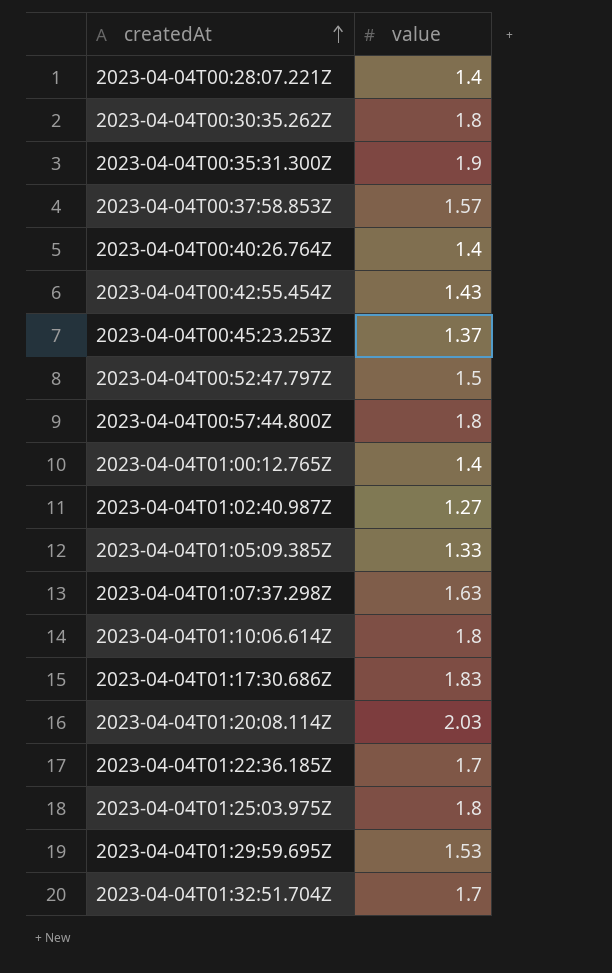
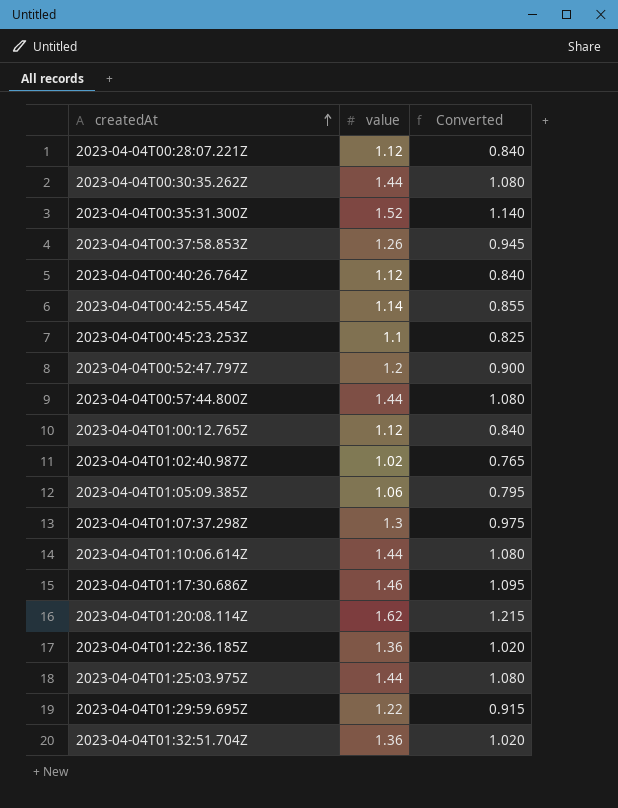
column Converted | formula: none -> [value] * 0.75
2023-04-04T00:28:07.221Z | value: 1.4 -> 1.12
2023-04-04T00:30:35.262Z | value: 1.8 -> 1.44
2023-04-04T00:35:31.300Z | value: 1.9 -> 1.52
2023-04-04T00:37:58.853Z | value: 1.57 -> 1.26
2023-04-04T00:40:26.764Z | value: 1.4 -> 1.12
2023-04-04T00:42:55.454Z | value: 1.43 -> 1.14
2023-04-04T00:45:23.253Z | value: 1.37 -> 1.1
2023-04-04T00:52:47.797Z | value: 1.5 -> 1.2
2023-04-04T00:57:44.800Z | value: 1.8 -> 1.44
2023-04-04T01:00:12.765Z | value: 1.4 -> 1.12
2023-04-04T01:02:40.987Z | value: 1.27 -> 1.02
2023-04-04T01:05:09.385Z | value: 1.33 -> 1.06
2023-04-04T01:07:37.298Z | value: 1.63 -> 1.3
2023-04-04T01:10:06.614Z | value: 1.8 -> 1.44
2023-04-04T01:17:30.686Z | value: 1.83 -> 1.46
2023-04-04T01:20:08.114Z | value: 2.03 -> 1.62
2023-04-04T01:22:36.185Z | value: 1.7 -> 1.36
2023-04-04T01:25:03.975Z | value: 1.8 -> 1.44
2023-04-04T01:29:59.695Z | value: 1.53 -> 1.22
2023-04-04T01:32:51.704Z | value: 1.7 -> 1.36

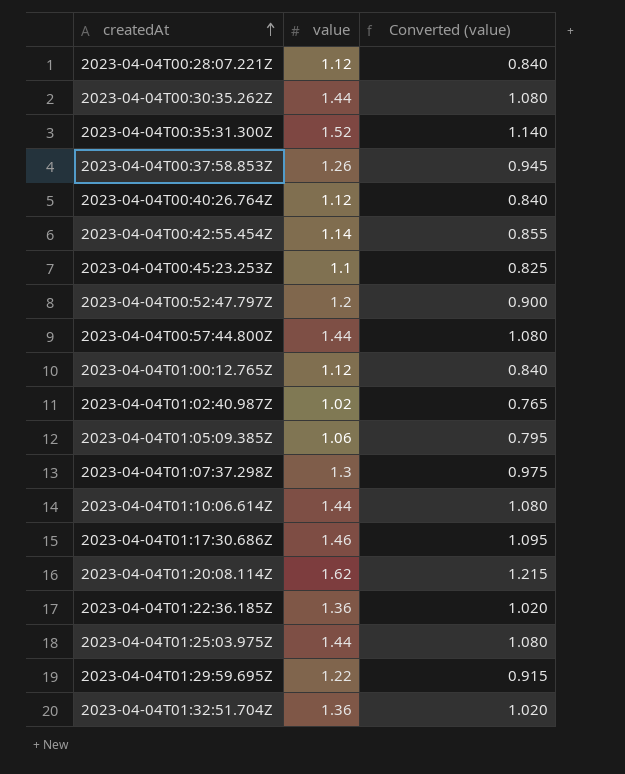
column name: Converted -> Converted (value)

